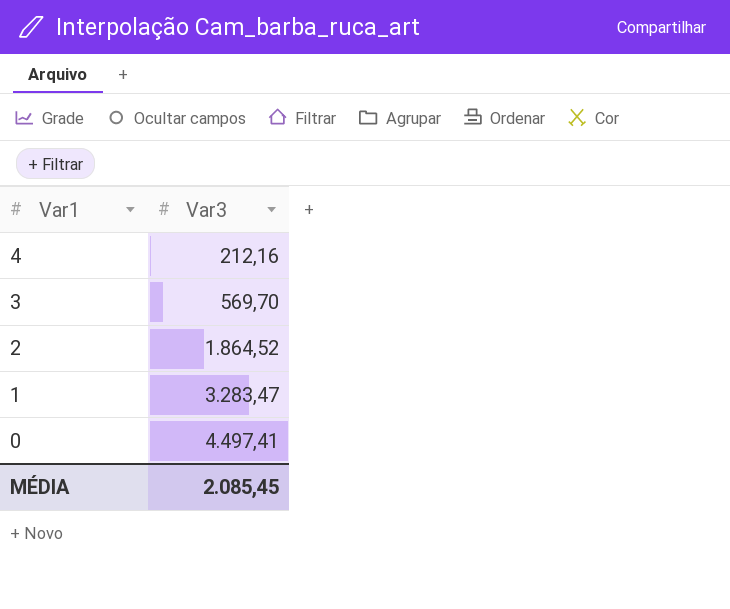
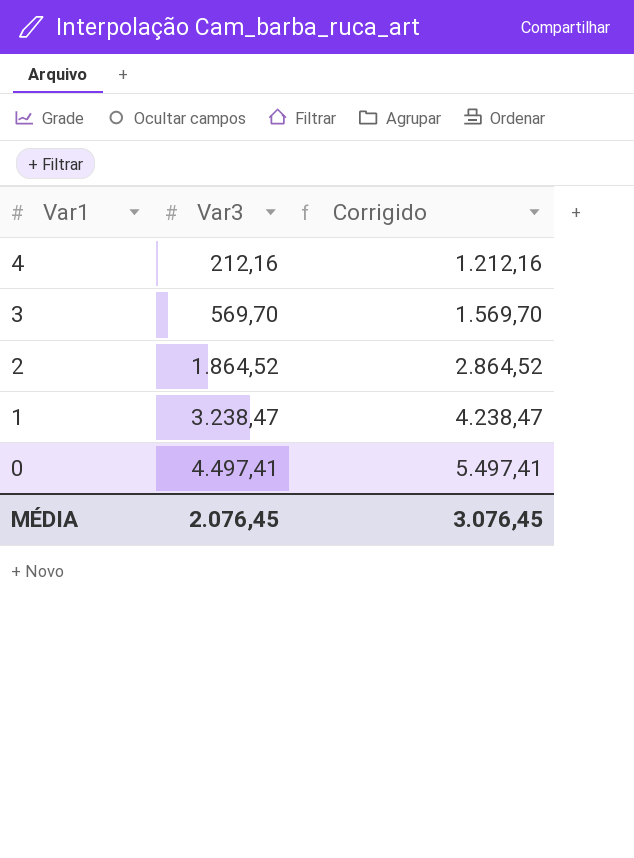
column Corrigido | formula: none -> [Var3] + 1000
1 | Var3: 3.283,47 -> 3.238,47
MÉDIA | Var3: 2.085,45 -> 2.076,45

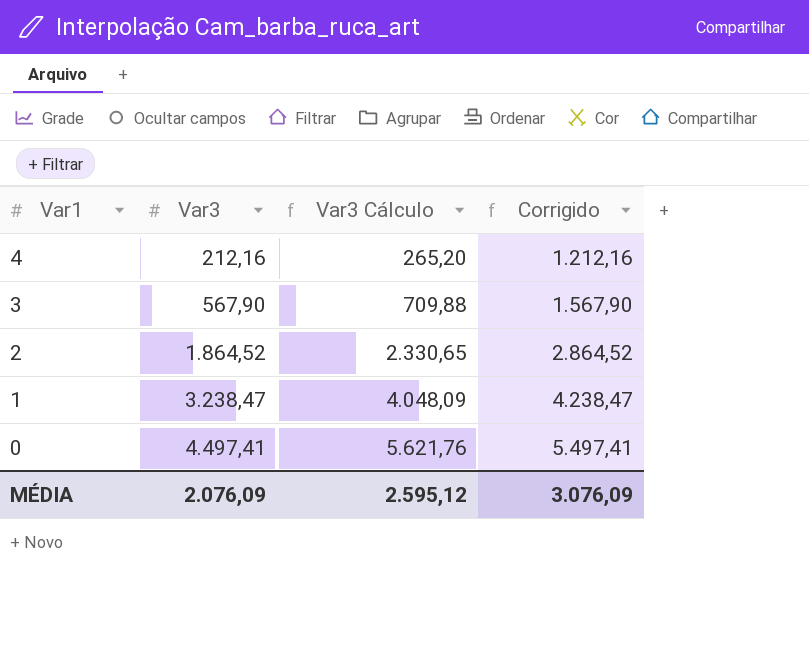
column Var3 Cálculo | formula: none -> [Var3] * 1,25
3 | Var3: 569,70 -> 567,90
3 | Corrigido: 1.569,70 -> 1.567,90
MÉDIA | Var3: 2.076,45 -> 2.076,09
MÉDIA | Corrigido: 3.076,45 -> 3.076,09

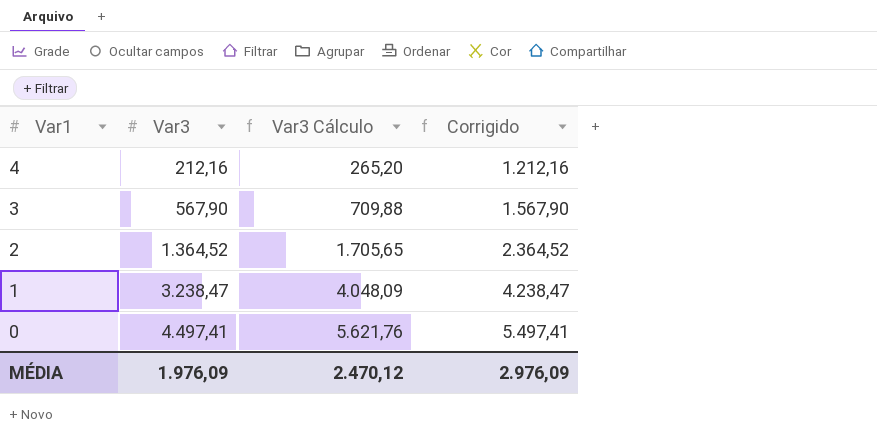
2 | Var3: 1.864,52 -> 1.364,52
2 | Var3 Cálculo: 2.330,65 -> 1.705,65
2 | Corrigido: 2.864,52 -> 2.364,52
MÉDIA | Var3: 2.076,09 -> 1.976,09
MÉDIA | Var3 Cálculo: 2.595,12 -> 2.470,12
MÉDIA | Corrigido: 3.076,09 -> 2.976,09

